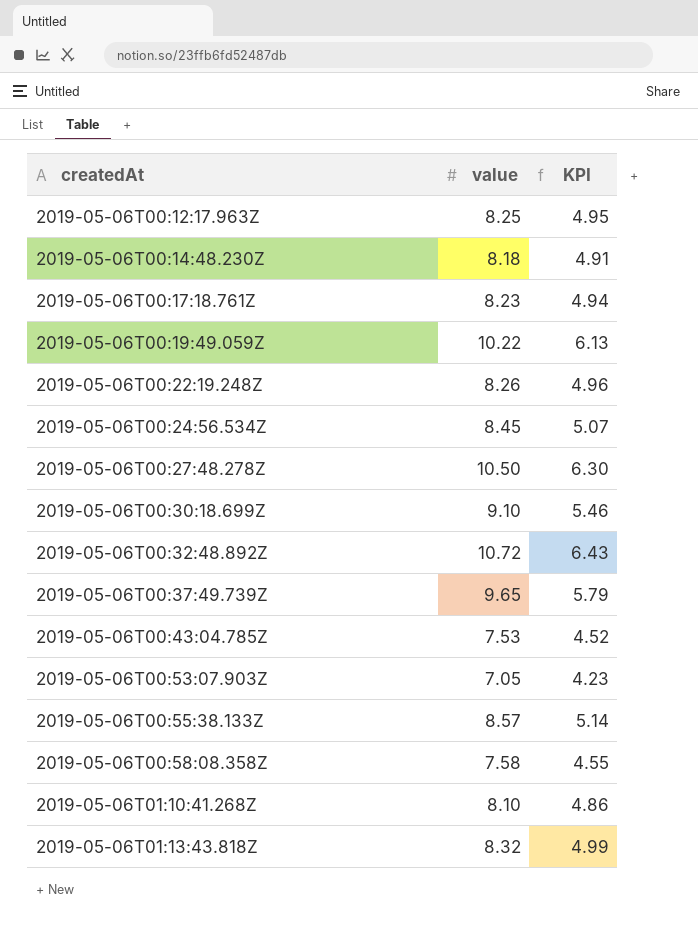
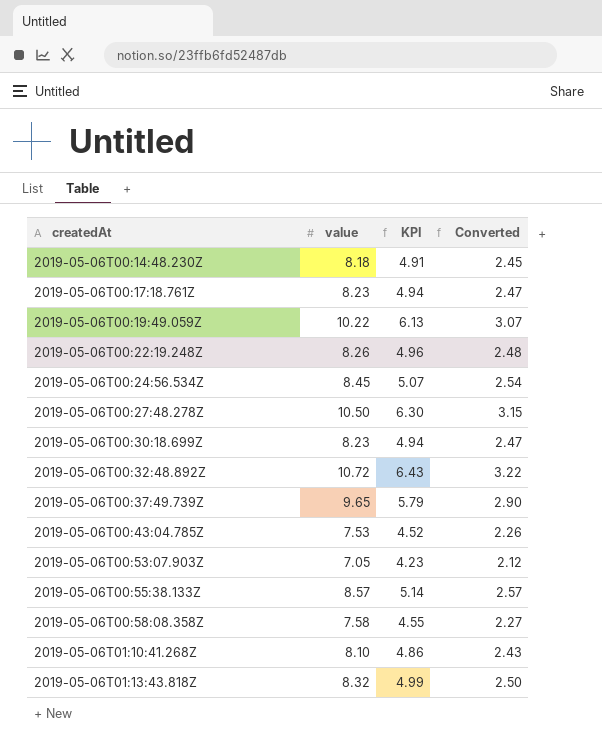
column Converted | formula: none -> [value] * 0.3
row 2019-05-06T00:12:17.963Z: 8.25 | 4.95 -> none
2019-05-06T00:30:18.699Z | value: 9.10 -> 8.23
2019-05-06T00:30:18.699Z | KPI: 5.46 -> 4.94

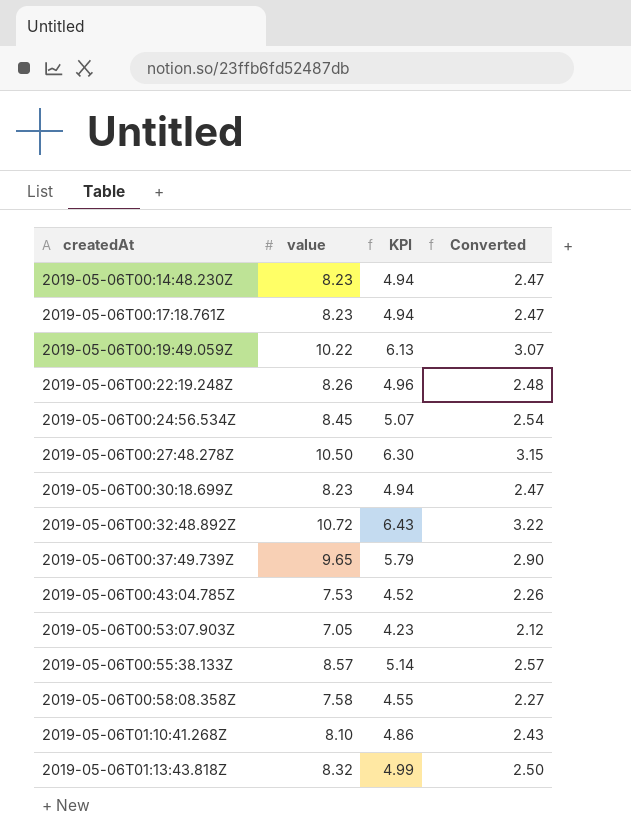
2019-05-06T00:14:48.230Z | value: 8.18 -> 8.23
2019-05-06T00:14:48.230Z | KPI: 4.91 -> 4.94
2019-05-06T00:14:48.230Z | Converted: 2.45 -> 2.47

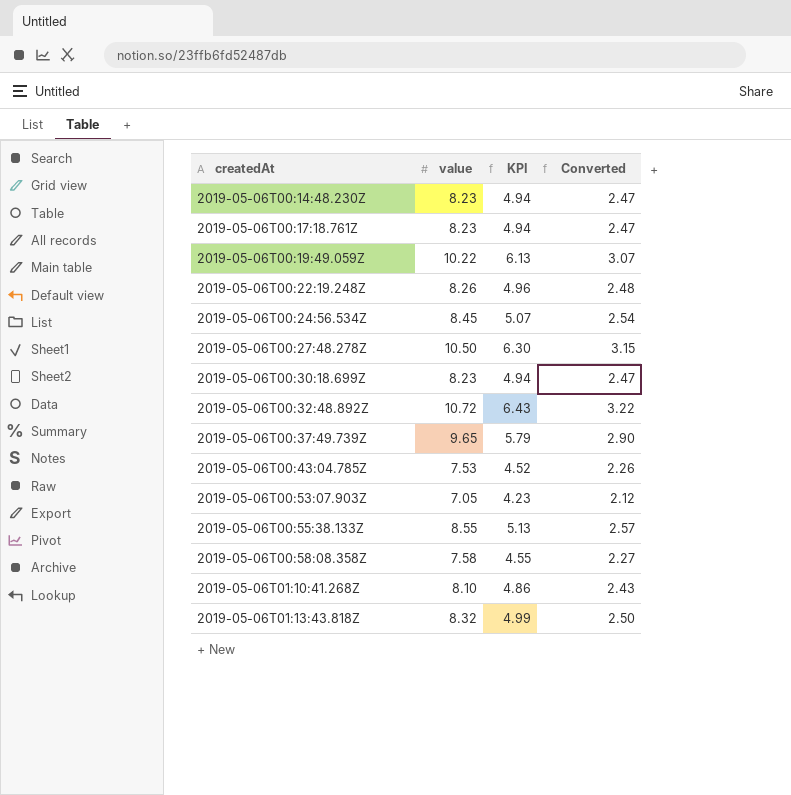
2019-05-06T00:55:38.133Z | value: 8.57 -> 8.55
2019-05-06T00:55:38.133Z | KPI: 5.14 -> 5.13

